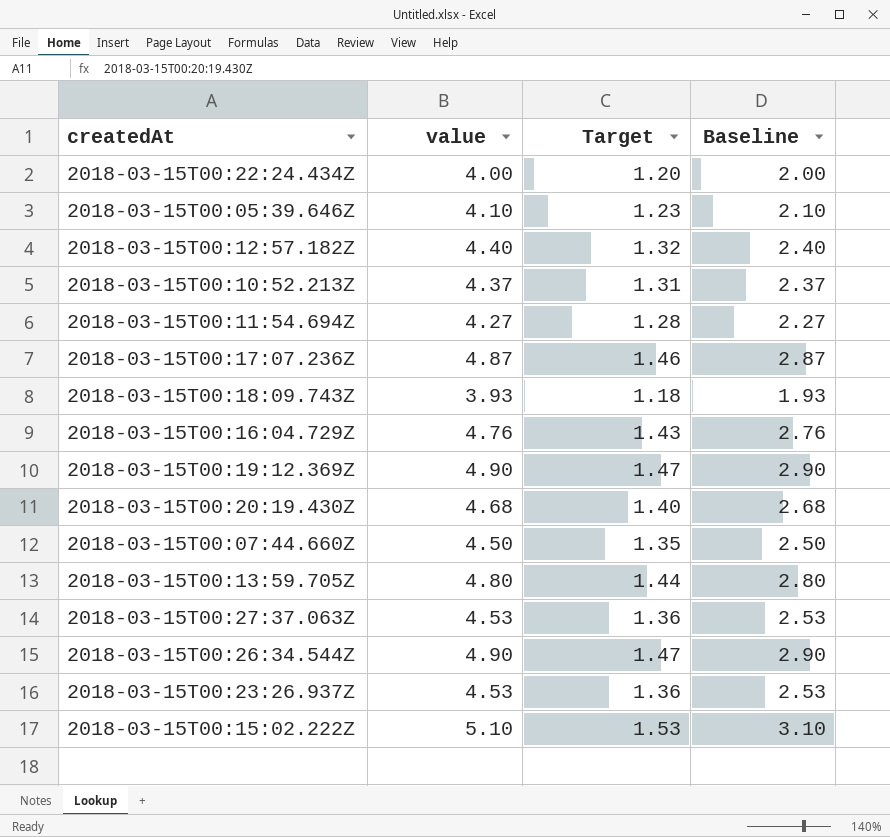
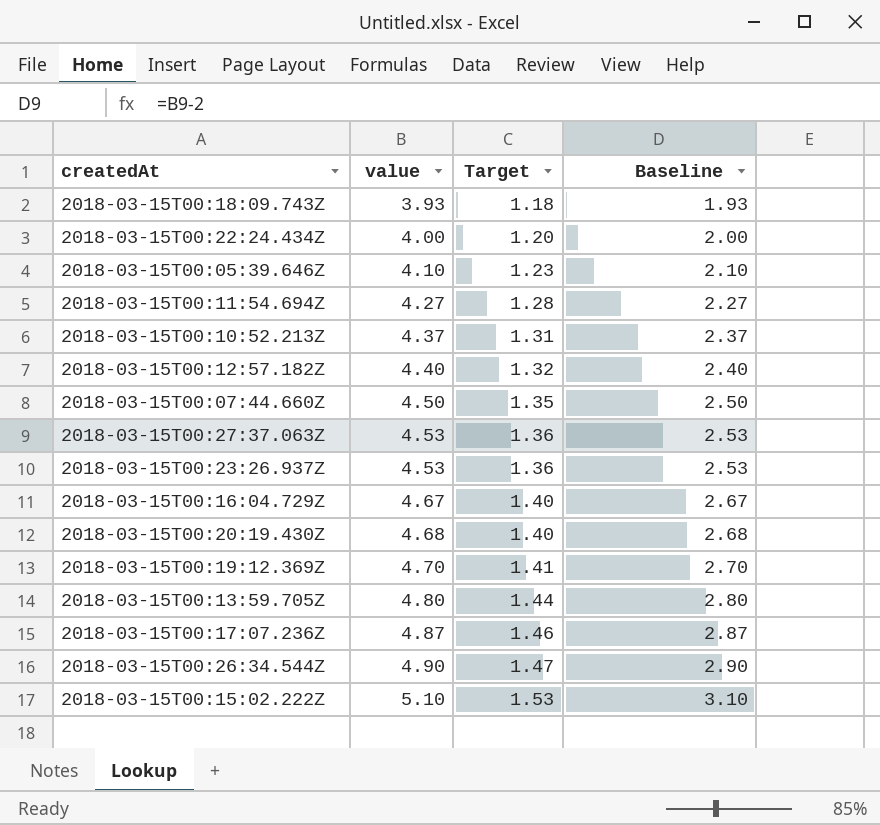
row order: none -> value ascending
2018-03-15T00:16:04.729Z | value: 4.76 -> 4.67
2018-03-15T00:16:04.729Z | Target: 1.43 -> 1.40
2018-03-15T00:16:04.729Z | Baseline: 2.76 -> 2.67
2018-03-15T00:19:12.369Z | value: 4.90 -> 4.70
2018-03-15T00:19:12.369Z | Target: 1.47 -> 1.41
2018-03-15T00:19:12.369Z | Baseline: 2.90 -> 2.70

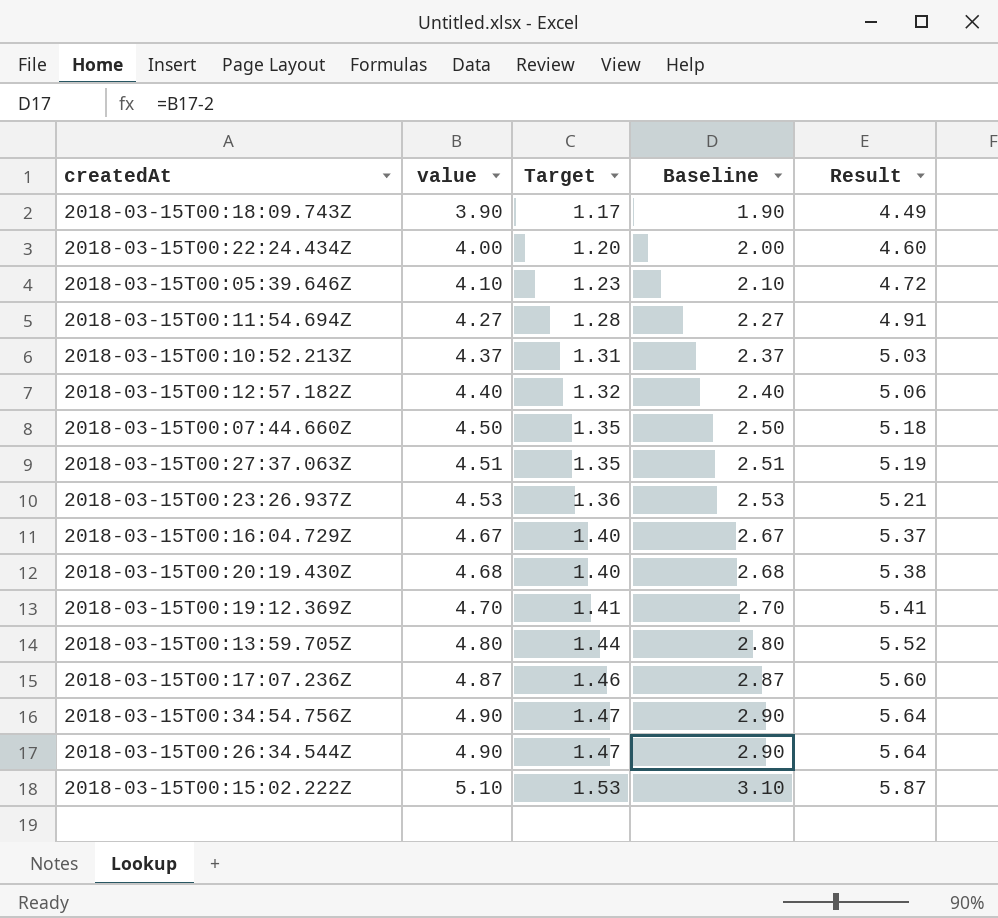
column Result | formula: none -> [value] * 1.15
2018-03-15T00:18:09.743Z | value: 3.93 -> 3.90
2018-03-15T00:18:09.743Z | Target: 1.18 -> 1.17
2018-03-15T00:18:09.743Z | Baseline: 1.93 -> 1.90
2018-03-15T00:27:37.063Z | value: 4.53 -> 4.51
2018-03-15T00:27:37.063Z | Target: 1.36 -> 1.35
2018-03-15T00:27:37.063Z | Baseline: 2.53 -> 2.51
row 2018-03-15T00:34:54.756Z: none -> 4.90 | 1.47 | 2.90 | 5.64

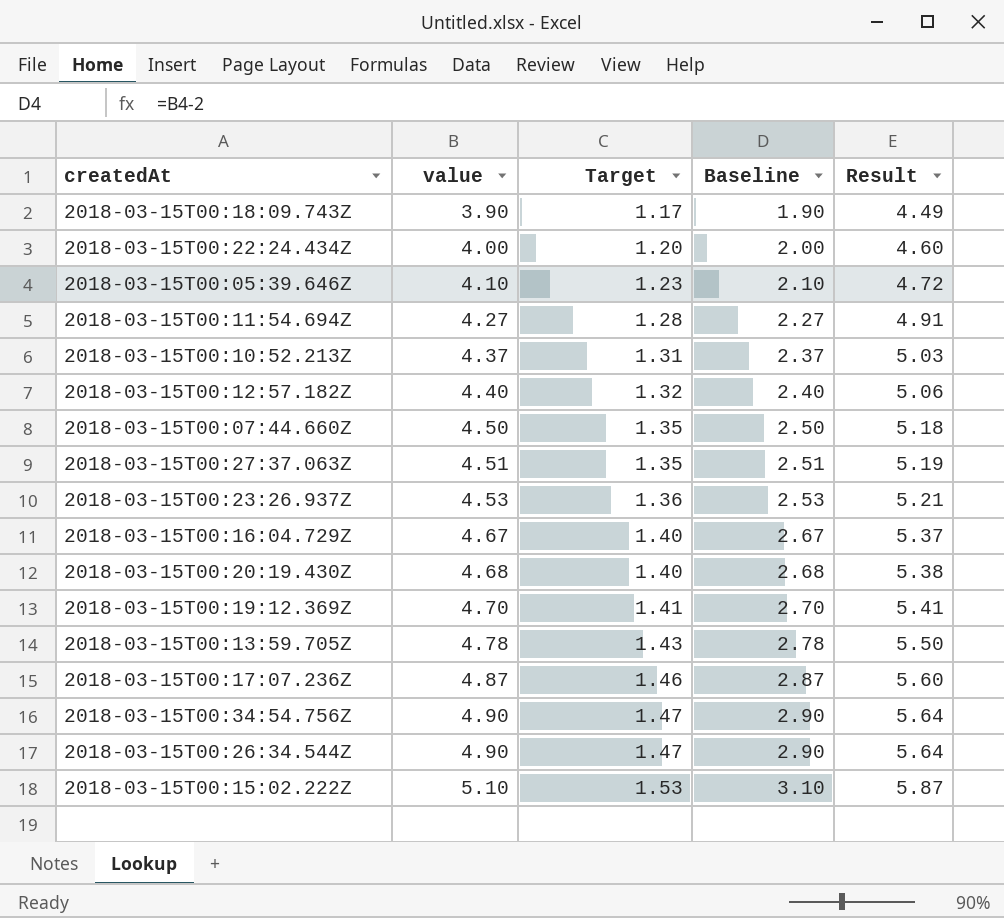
2018-03-15T00:13:59.705Z | value: 4.80 -> 4.78
2018-03-15T00:13:59.705Z | Target: 1.44 -> 1.43
2018-03-15T00:13:59.705Z | Baseline: 2.80 -> 2.78
2018-03-15T00:13:59.705Z | Result: 5.52 -> 5.50

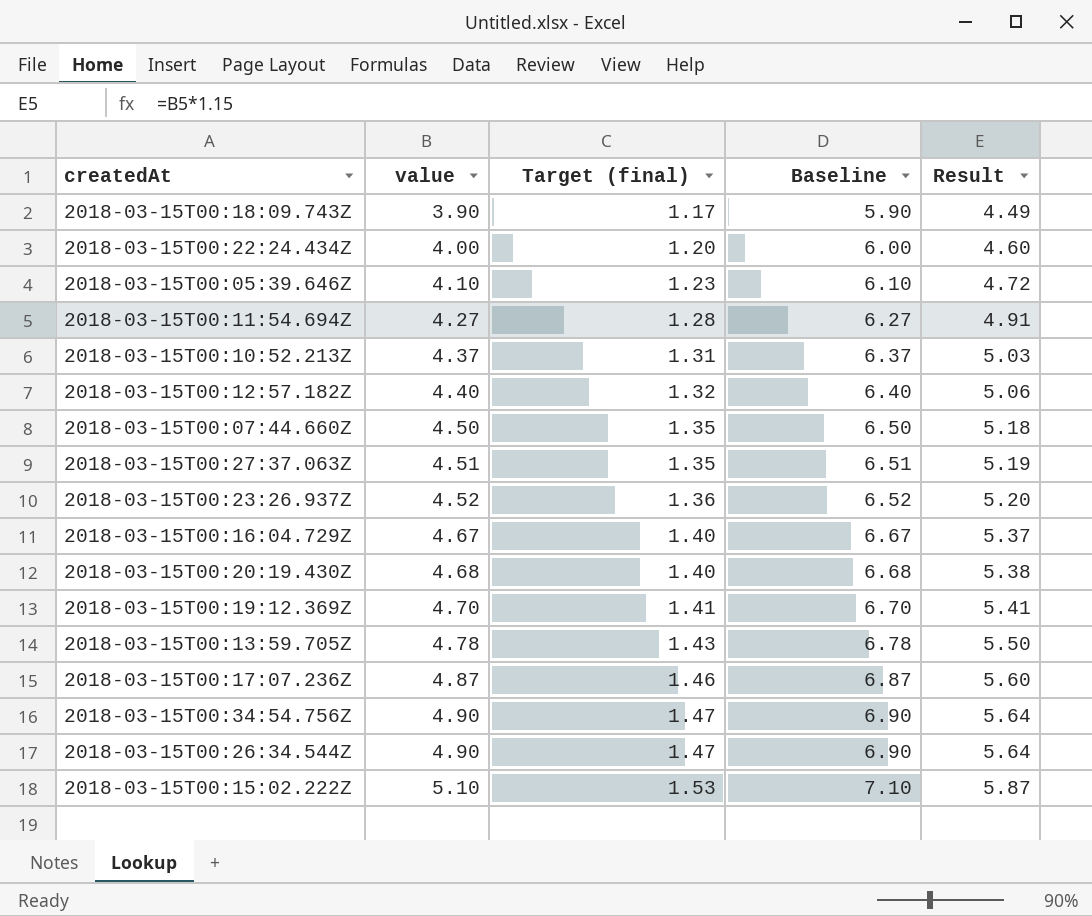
column name: Target -> Target (final)
column Baseline | formula: [value] - 2 -> [value] + 2
2018-03-15T00:23:26.937Z | value: 4.53 -> 4.52
2018-03-15T00:23:26.937Z | Result: 5.21 -> 5.20

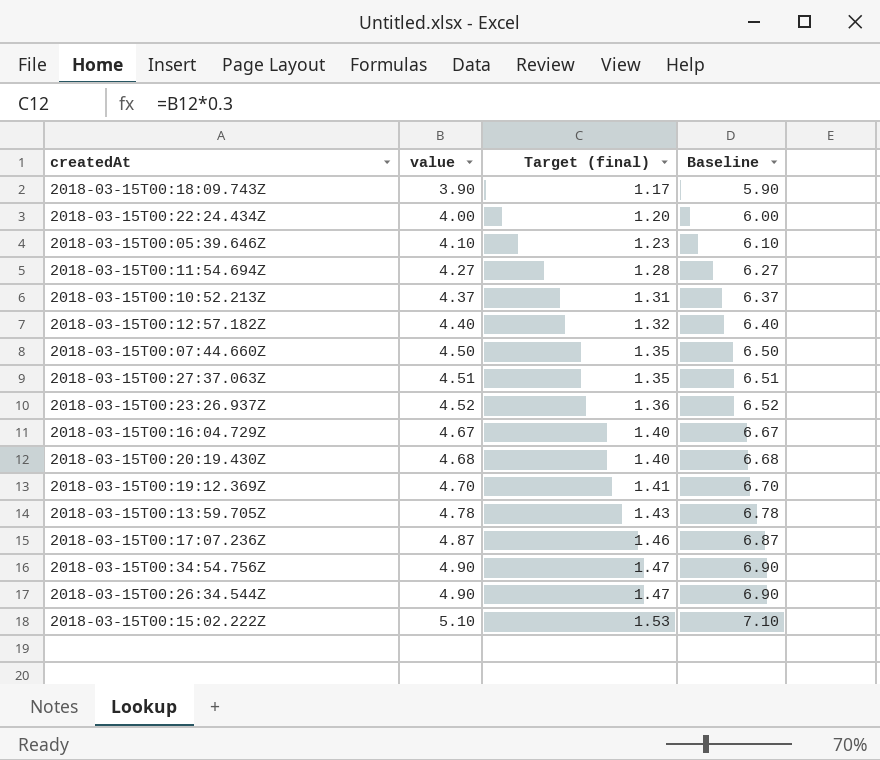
column Result | formula: [value] * 1.15 -> none

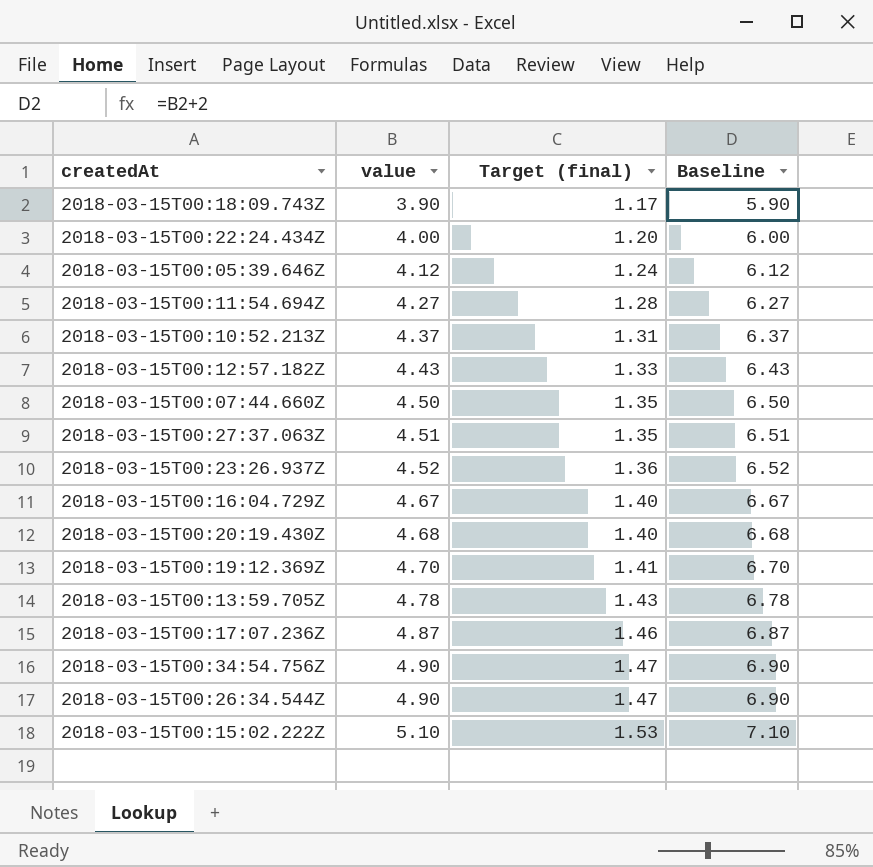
2018-03-15T00:05:39.646Z | value: 4.10 -> 4.12
2018-03-15T00:05:39.646Z | Target (final): 1.23 -> 1.24
2018-03-15T00:05:39.646Z | Baseline: 6.10 -> 6.12
2018-03-15T00:12:57.182Z | value: 4.40 -> 4.43
2018-03-15T00:12:57.182Z | Target (final): 1.32 -> 1.33
2018-03-15T00:12:57.182Z | Baseline: 6.40 -> 6.43

